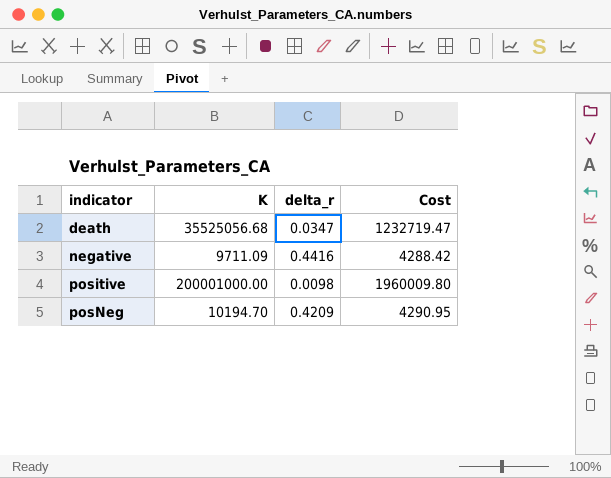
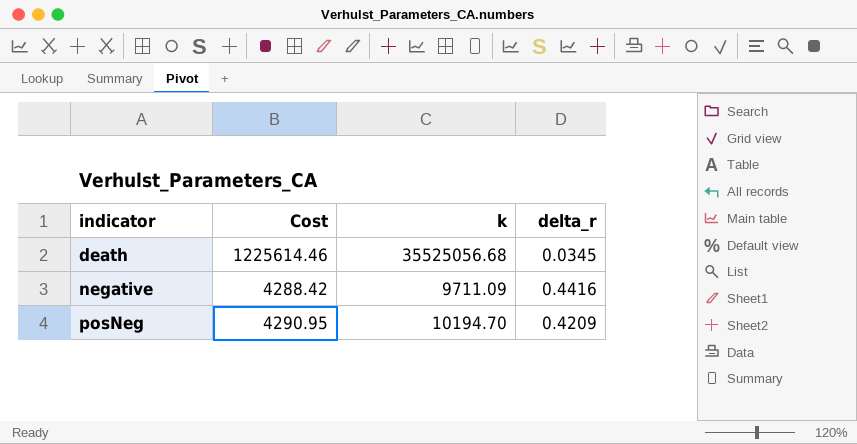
column Cost | position: 4 -> 2
column name: K -> k
row positive: 200001000.00 | 0.0098 | 1960009.80 -> none
death | Cost: 1232719.47 -> 1225614.46
death | delta_r: 0.0347 -> 0.0345

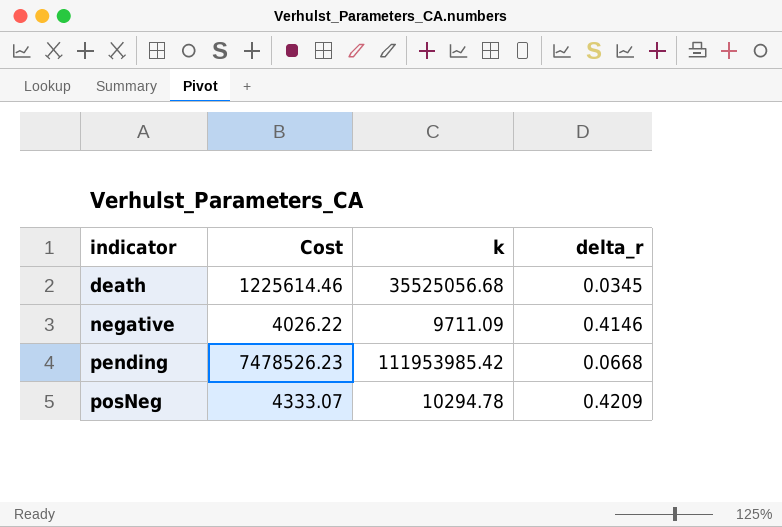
negative | Cost: 4288.42 -> 4026.22
negative | delta_r: 0.4416 -> 0.4146
row pending: none -> 7478526.23 | 111953985.42 | 0.0668
posNeg | Cost: 4290.95 -> 4333.07
posNeg | k: 10194.70 -> 10294.78

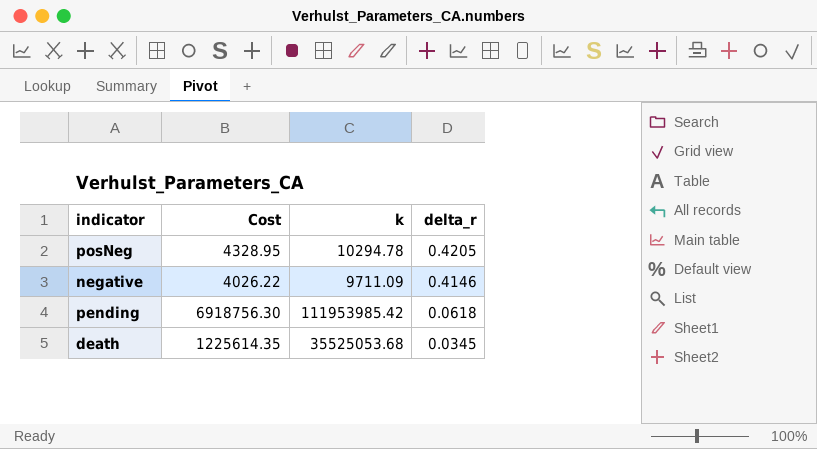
row order: indicator ascending -> delta_r descending
posNeg | Cost: 4333.07 -> 4328.95
posNeg | delta_r: 0.4209 -> 0.4205
pending | Cost: 7478526.23 -> 6918756.30
pending | delta_r: 0.0668 -> 0.0618
death | Cost: 1225614.46 -> 1225614.35
death | k: 35525056.68 -> 35525053.68

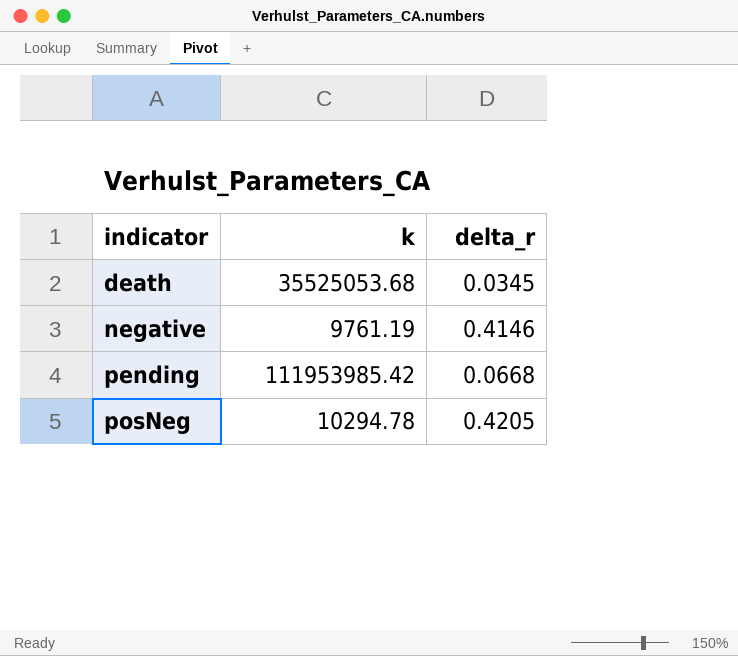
row order: delta_r descending -> indicator ascending
column Cost | formula: [k] * [delta_r] -> none
negative | k: 9711.09 -> 9761.19
pending | delta_r: 0.0618 -> 0.0668

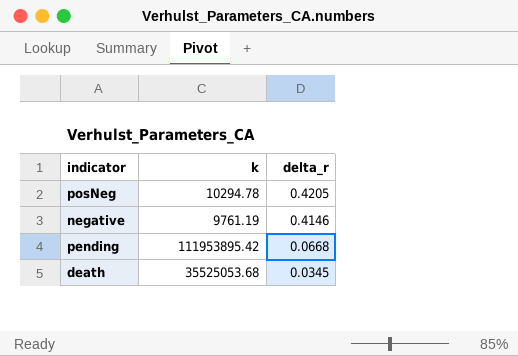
row order: indicator ascending -> delta_r descending
pending | k: 111953985.42 -> 111953895.42

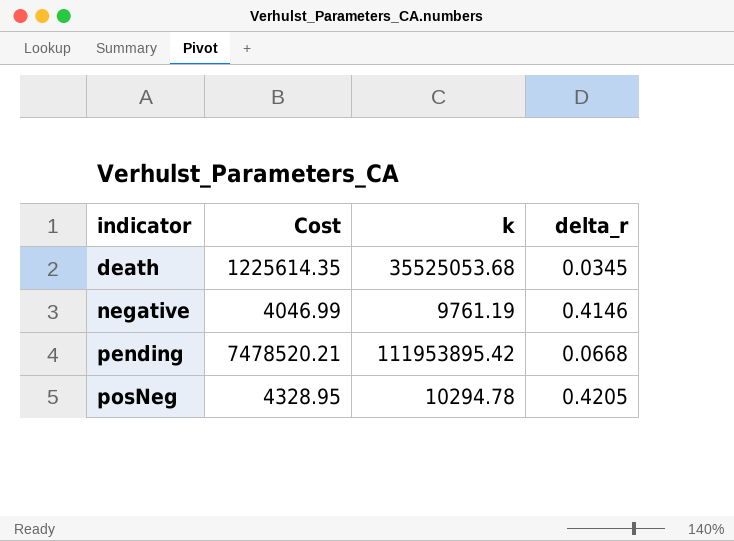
row order: delta_r descending -> indicator ascending
column Cost | formula: none -> [k] * [delta_r]

